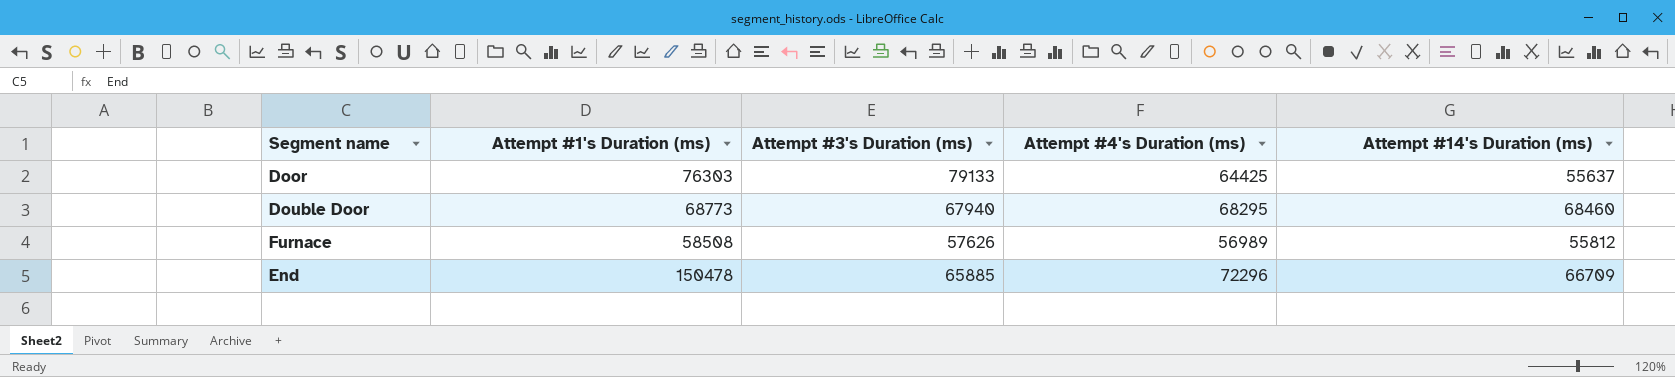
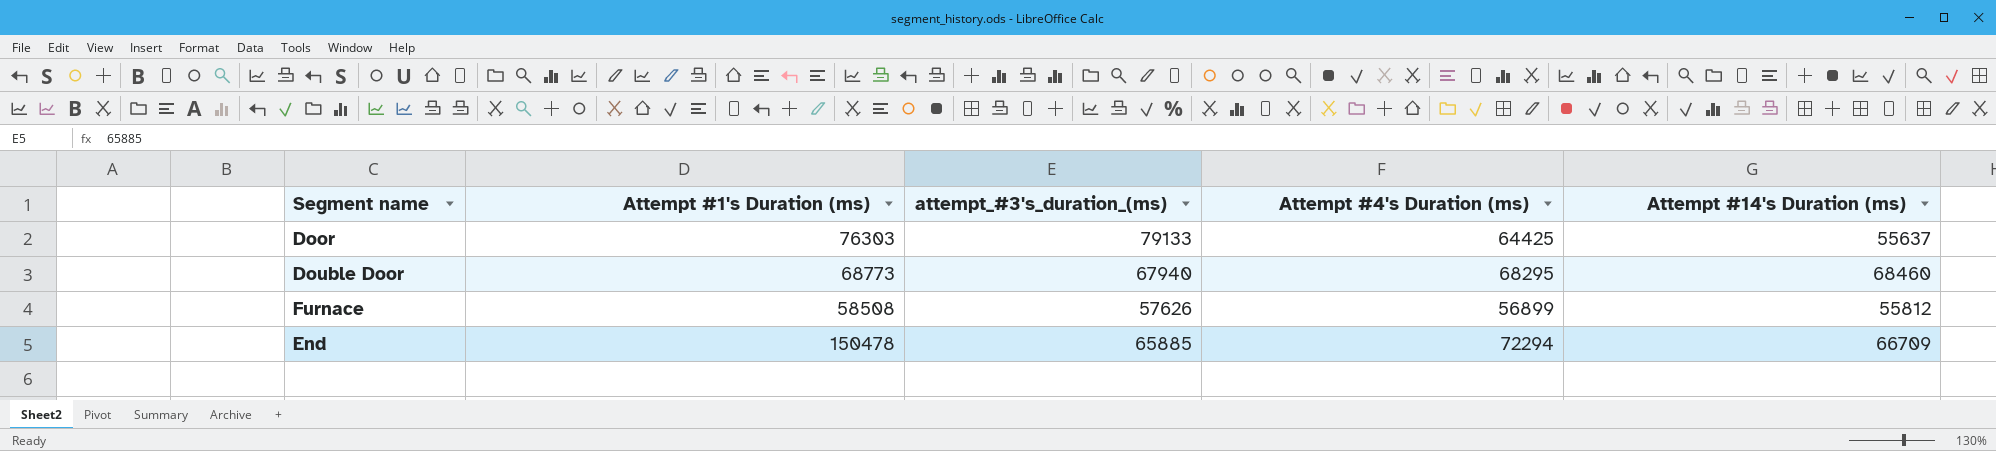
column name: Attempt #3's Duration (ms) -> attempt_#3's_duration_(ms)
Furnace | Attempt #4's Duration (ms): 56989 -> 56899
End | Attempt #4's Duration (ms): 72296 -> 72294

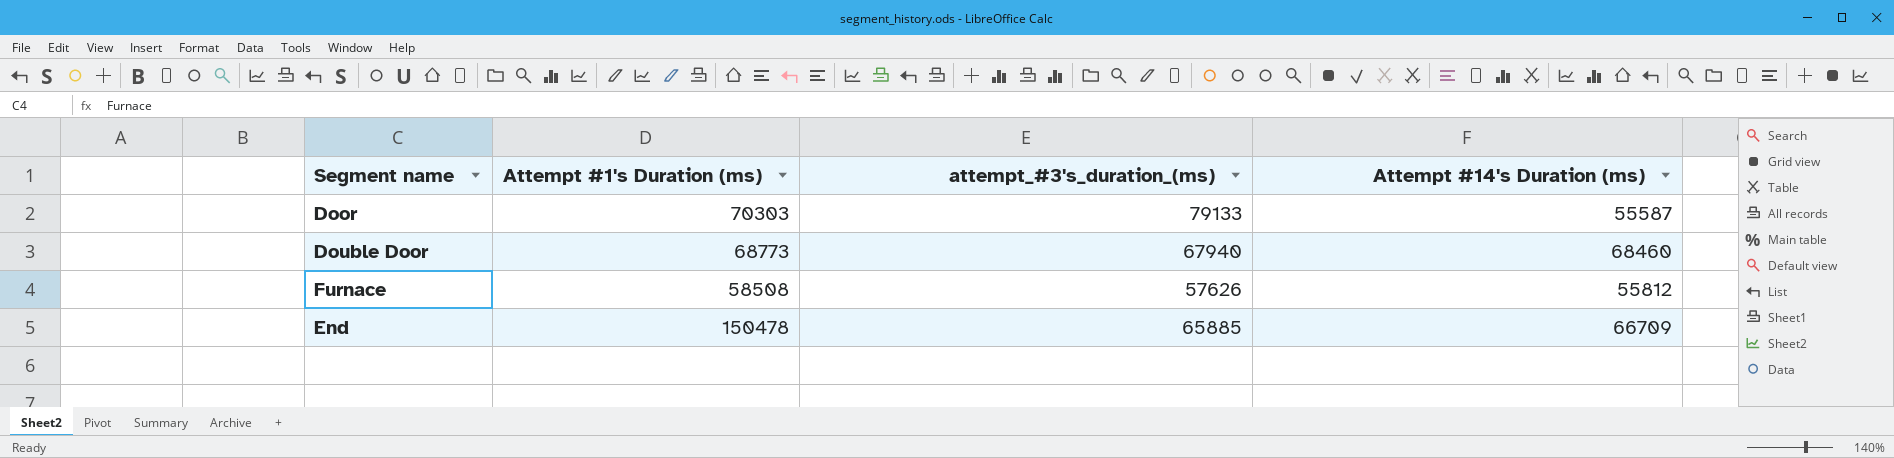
column Attempt #4's Duration (ms) | position: 4 -> none
Door | Attempt #1's Duration (ms): 76303 -> 70303
Door | Attempt #14's Duration (ms): 55637 -> 55587

